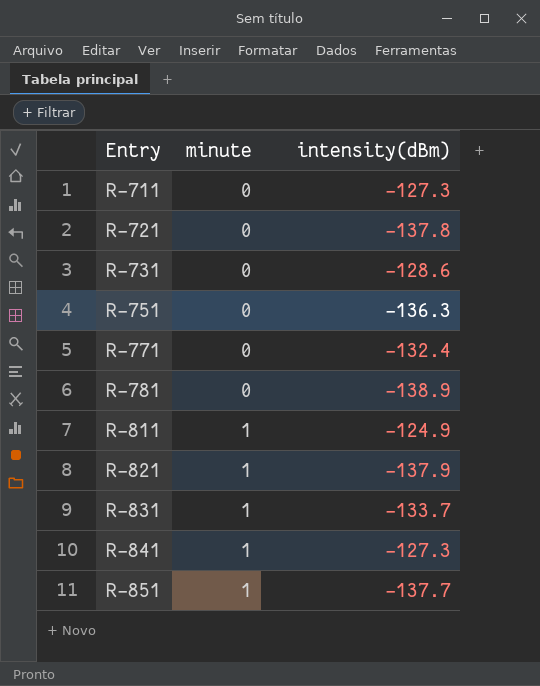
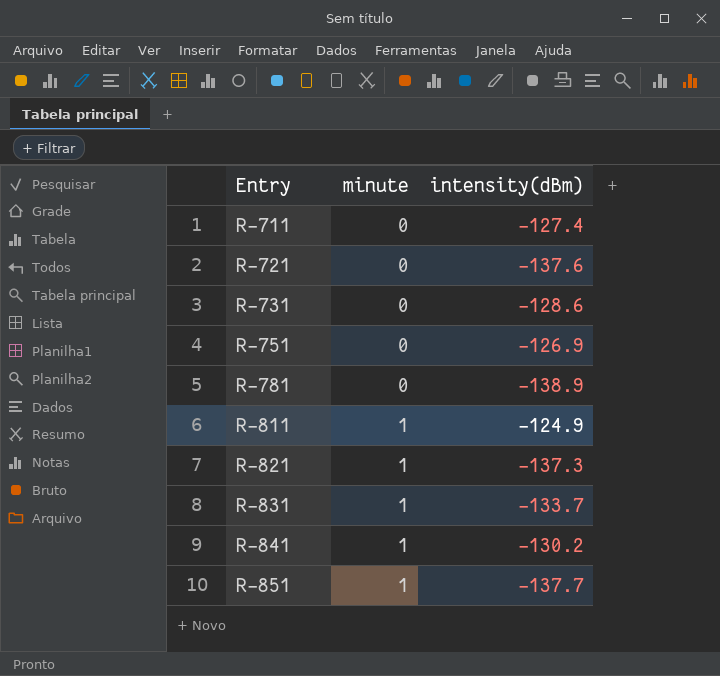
row R-771: 0 | -132.4 -> none
R-711 | intensity(dBm): -127.3 -> -127.4
R-721 | intensity(dBm): -137.8 -> -137.6
R-751 | intensity(dBm): -136.3 -> -126.9
R-821 | intensity(dBm): -137.9 -> -137.3
R-841 | intensity(dBm): -127.3 -> -130.2

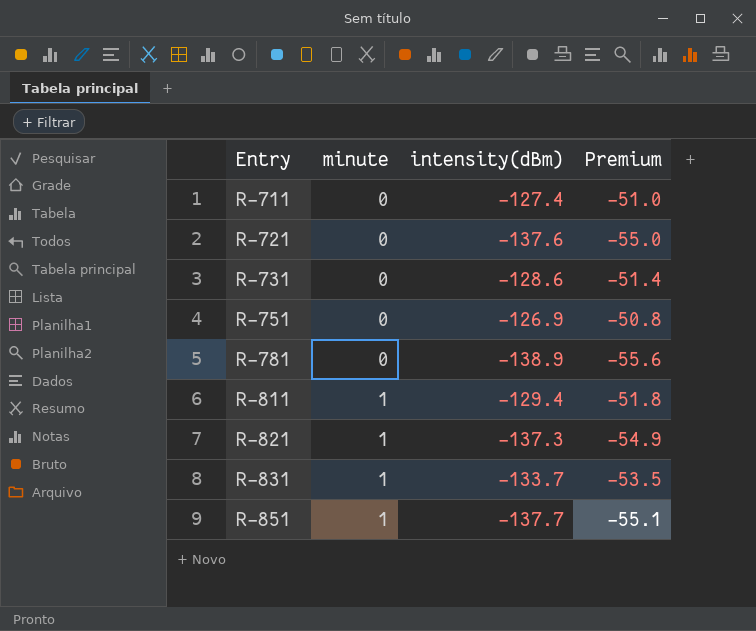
column Premium | formula: none -> [intensity(dBm)] * 0.4
row R-841: 1 | -130.2 -> none
R-811 | intensity(dBm): -124.9 -> -129.4

